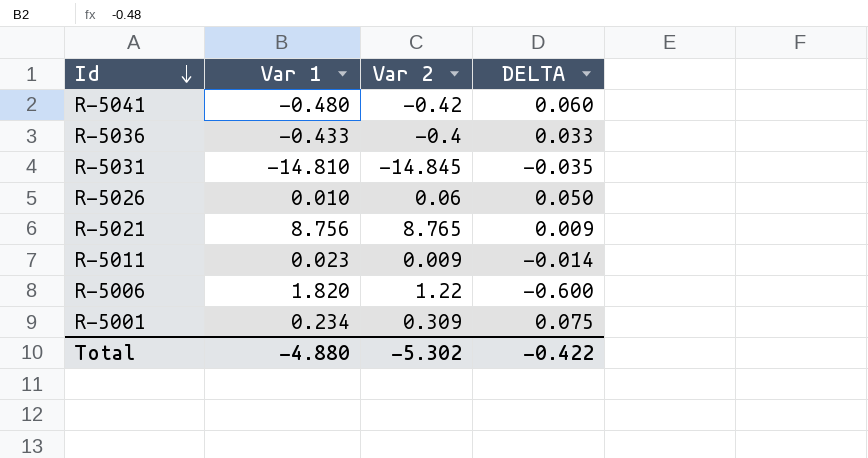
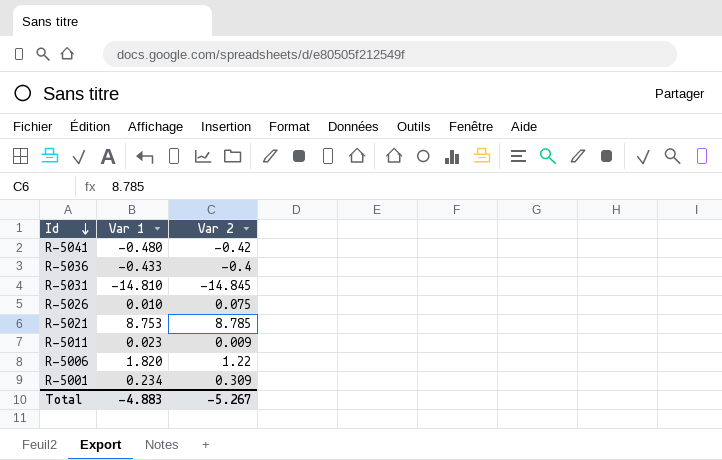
column DELTA | formula: [Var 2] - [Var 1] -> none
R-5026 | Var 2: 0.06 -> 0.075
R-5021 | Var 1: 8.756 -> 8.753
R-5021 | Var 2: 8.765 -> 8.785
Total | Var 1: -4.880 -> -4.883
Total | Var 2: -5.302 -> -5.267

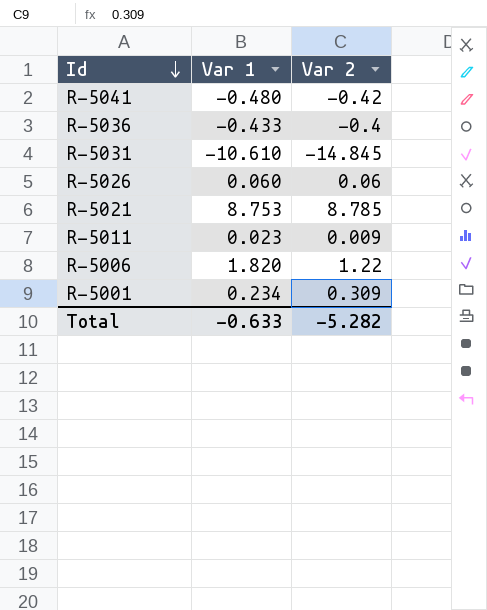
R-5031 | Var 1: -14.810 -> -10.610
R-5026 | Var 1: 0.010 -> 0.060
R-5026 | Var 2: 0.075 -> 0.06
Total | Var 1: -4.883 -> -0.633
Total | Var 2: -5.267 -> -5.282

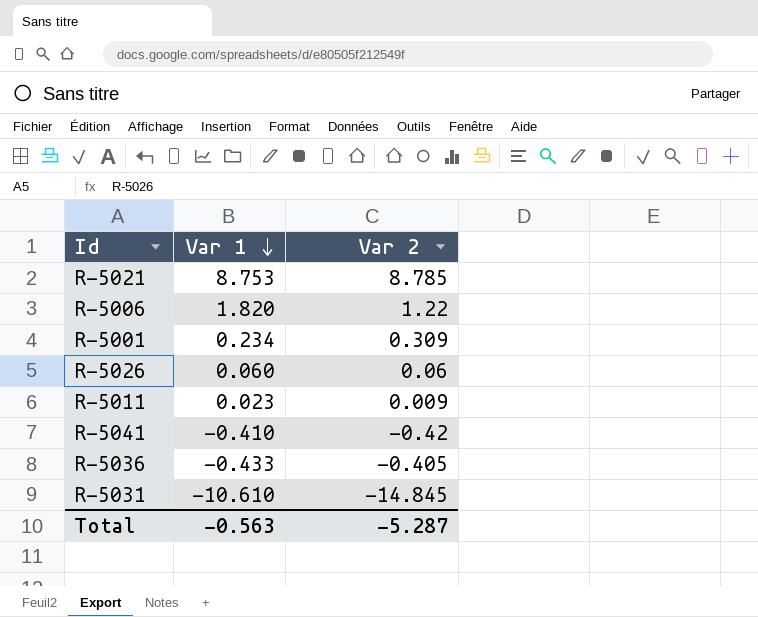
row order: Id descending -> Var 1 descending
R-5041 | Var 1: -0.480 -> -0.410
R-5036 | Var 2: -0.4 -> -0.405
Total | Var 1: -0.633 -> -0.563
Total | Var 2: -5.282 -> -5.287

